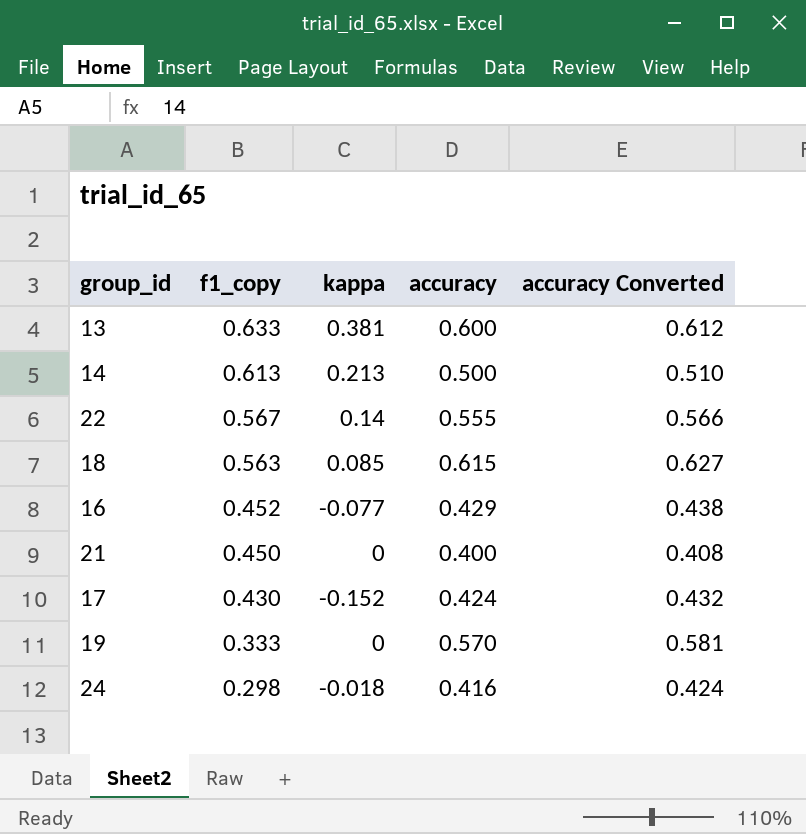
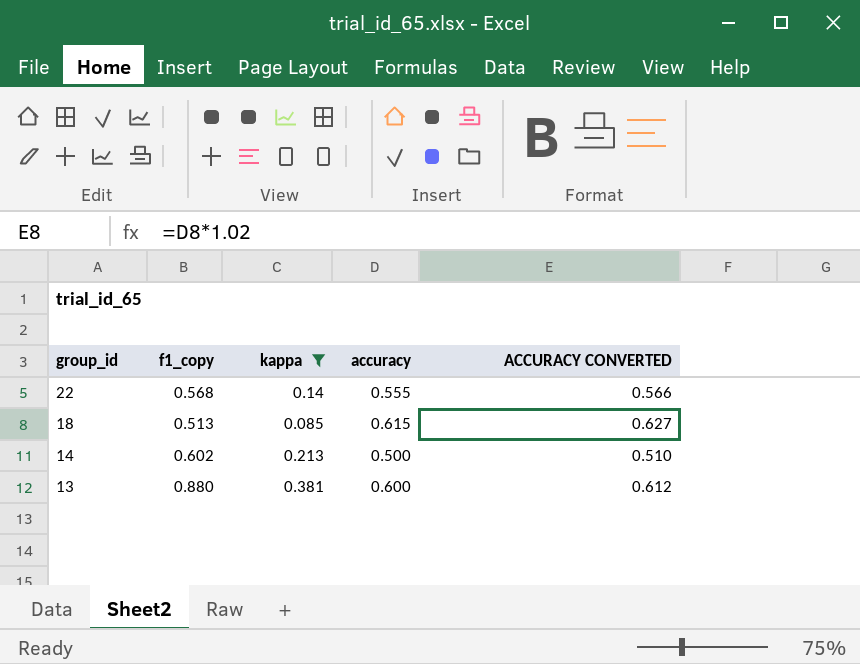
filter: none -> kappa >= 0.085
row order: f1_copy descending -> group_id descending
column name: accuracy Converted -> ACCURACY CONVERTED
22 | f1_copy: 0.567 -> 0.568
18 | f1_copy: 0.563 -> 0.513
14 | f1_copy: 0.613 -> 0.602
13 | f1_copy: 0.633 -> 0.880

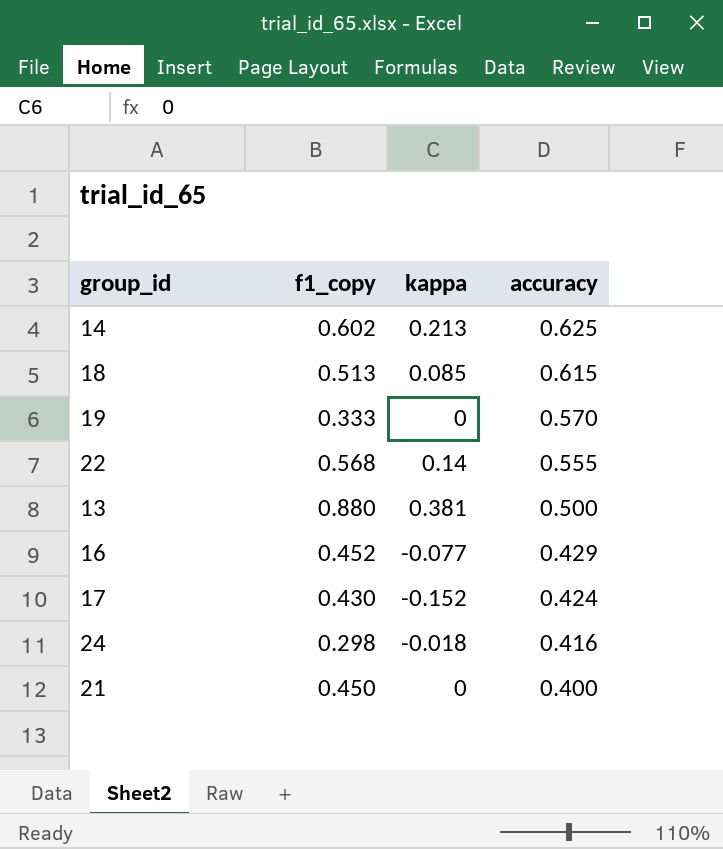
filter: kappa >= 0.085 -> none
row order: group_id descending -> accuracy descending
column ACCURACY CONVERTED | formula: [accuracy] * 1.02 -> none
14 | accuracy: 0.500 -> 0.625
13 | accuracy: 0.600 -> 0.500

